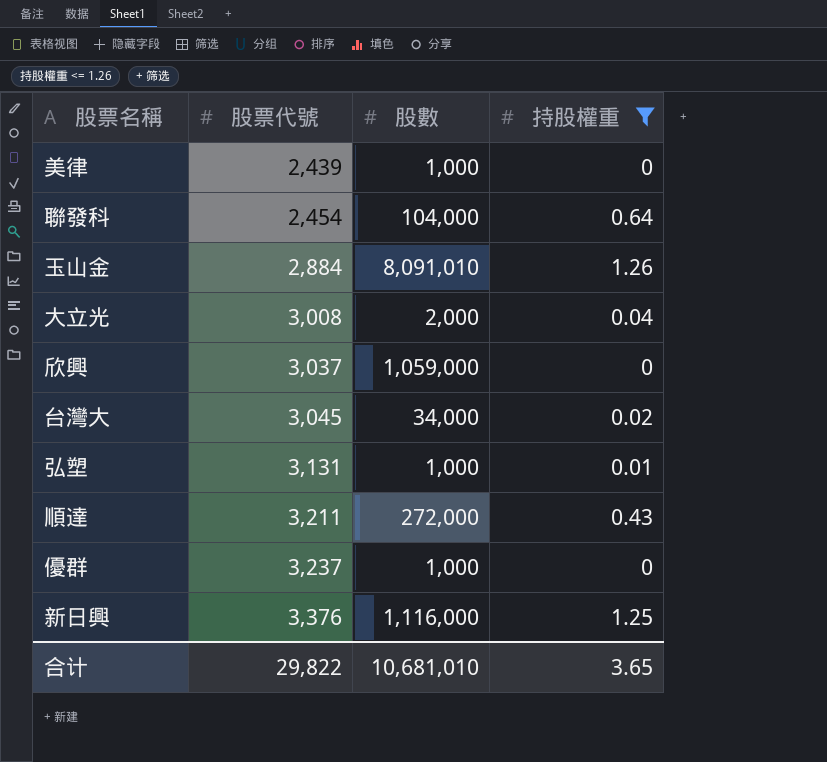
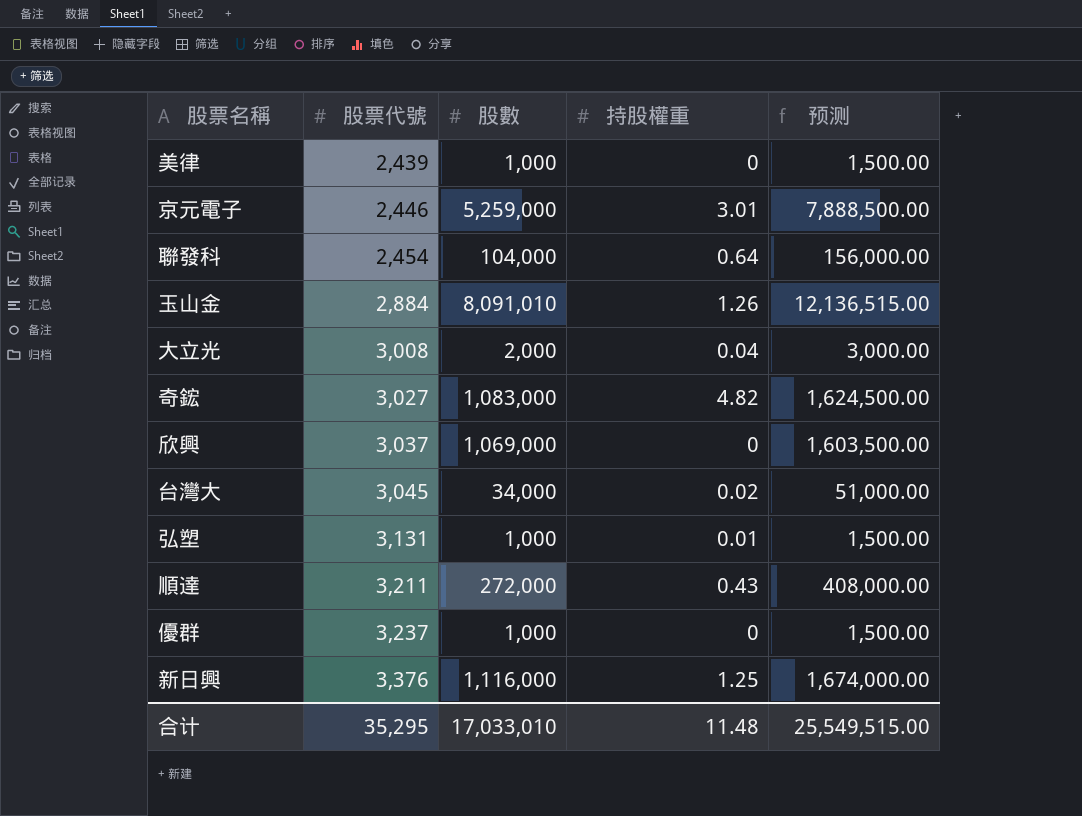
filter: 持股權重 <= 1.26 -> none
column 预测 | formula: none -> [股數] * 1.5
欣興 | 股數: 1,059,000 -> 1,069,000
合计 | 股票代號: 29,822 -> 35,295
合计 | 股數: 10,681,010 -> 17,033,010
合计 | 持股權重: 3.65 -> 11.48

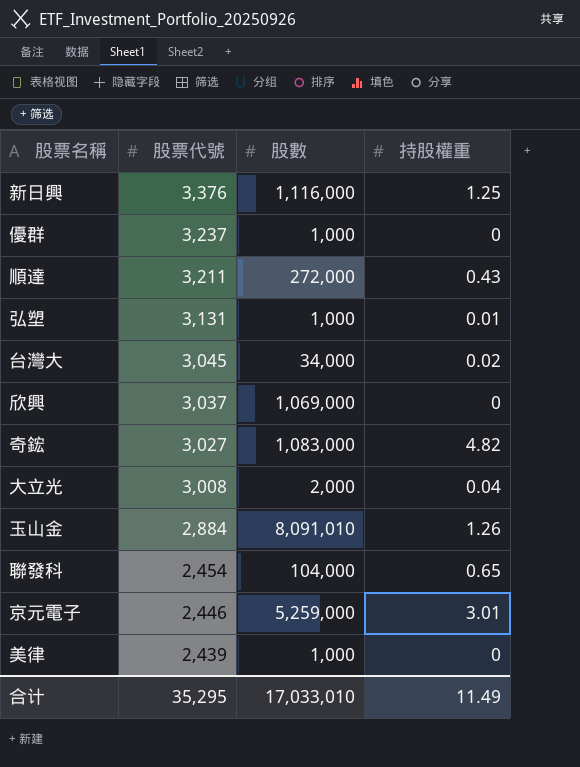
row order: 股票代號 ascending -> 股票代號 descending
column 预测 | formula: [股數] * 1.5 -> none
聯發科 | 持股權重: 0.64 -> 0.65
合计 | 持股權重: 11.48 -> 11.49

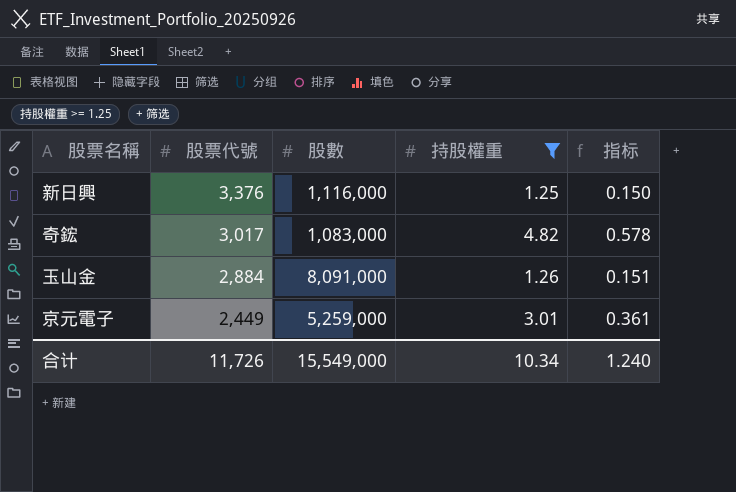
filter: none -> 持股權重 >= 1.25
column 指标 | formula: none -> [持股權重] * 0.12
奇鋐 | 股票代號: 3,027 -> 3,017
玉山金 | 股數: 8,091,010 -> 8,091,000
京元電子 | 股票代號: 2,446 -> 2,449
合计 | 股票代號: 35,295 -> 11,726
合计 | 股數: 17,033,010 -> 15,549,000
合计 | 持股權重: 11.49 -> 10.34

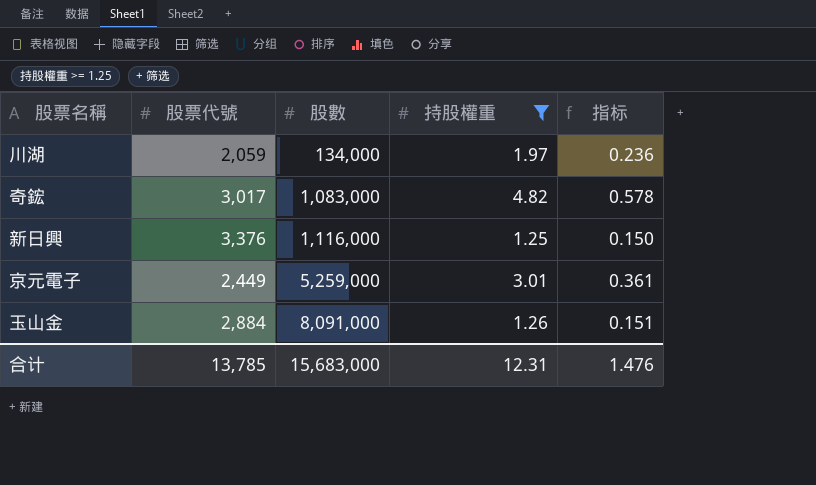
row order: 股票代號 descending -> 股數 ascending
row 川湖: none -> 2,059 | 134,000 | 1.97 | 0.236
合计 | 股票代號: 11,726 -> 13,785
合计 | 股數: 15,549,000 -> 15,683,000
合计 | 持股權重: 10.34 -> 12.31
合计 | 指标: 1.240 -> 1.476

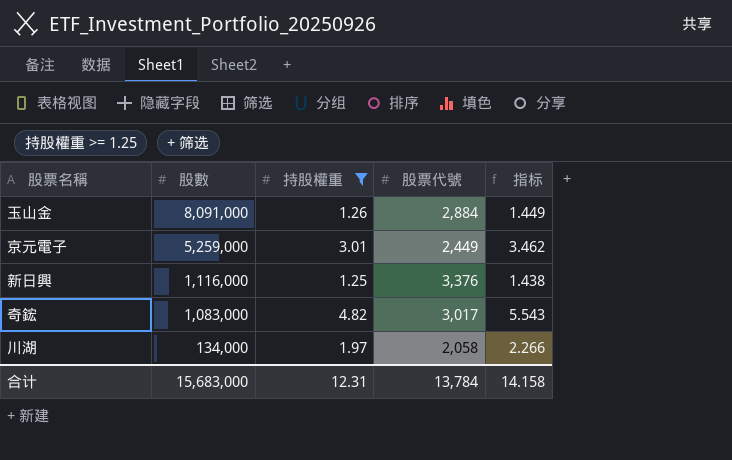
row order: 股數 ascending -> 股數 descending
column 股票代號 | position: 2 -> 4
column 指标 | formula: [持股權重] * 0.12 -> [持股權重] * 1.15
川湖 | 股票代號: 2,059 -> 2,058
合计 | 股票代號: 13,785 -> 13,784
合计 | 指标: 1.476 -> 14.158

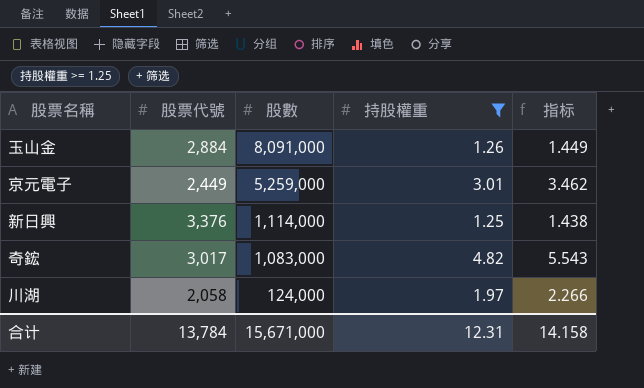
column 股票代號 | position: 4 -> 2
新日興 | 股數: 1,116,000 -> 1,114,000
川湖 | 股數: 134,000 -> 124,000
合计 | 股數: 15,683,000 -> 15,671,000

